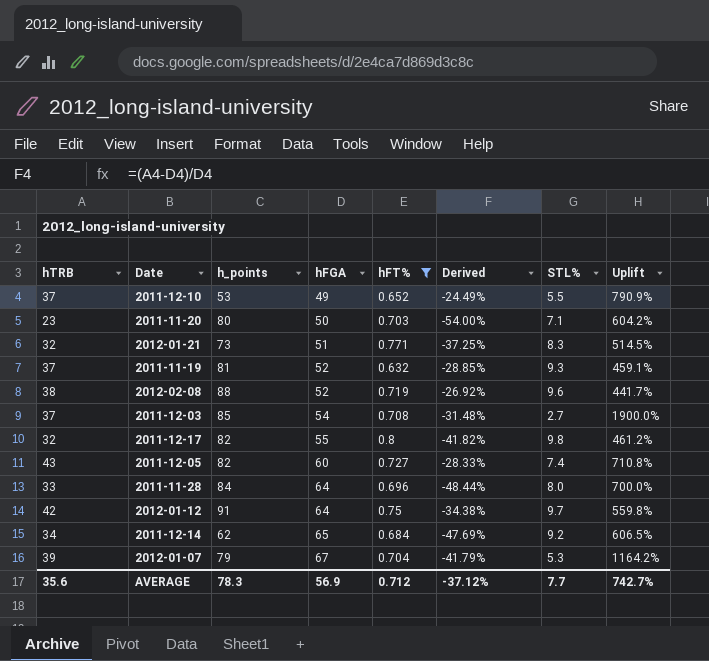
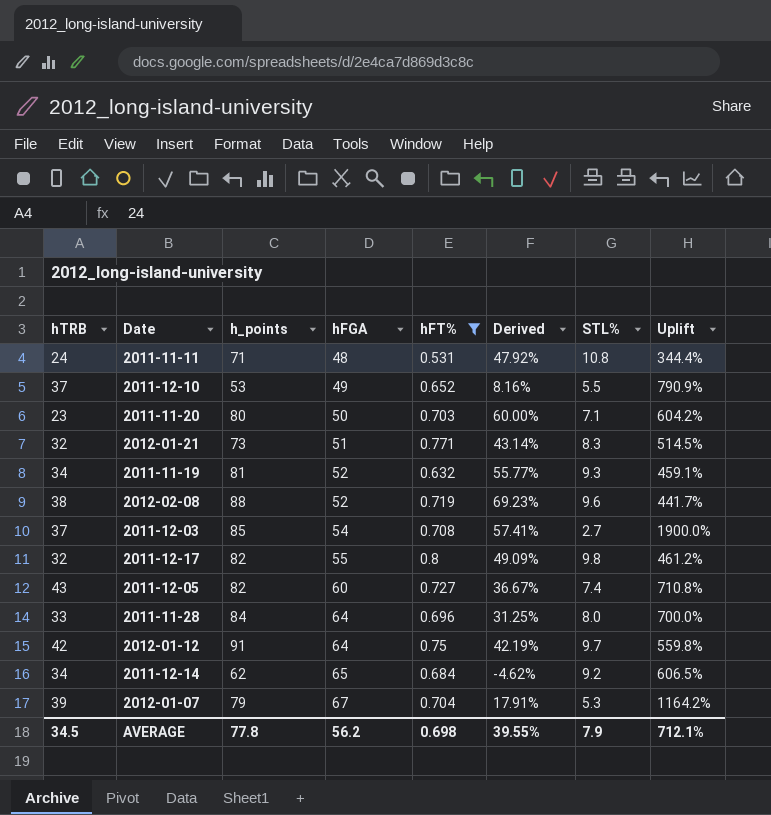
column Derived | formula: ([hTRB] - [hFGA]) / [hFGA] -> ([h_points] - [hFGA]) / [hFGA]
row 2011-11-11: none -> 24 | 71 | 48 | 0.531 | 47.92% | 10.8 | 344.4%
2011-11-19 | hTRB: 37 -> 34
AVERAGE | hTRB: 35.6 -> 34.5
AVERAGE | h_points: 78.3 -> 77.8
AVERAGE | hFGA: 56.9 -> 56.2
AVERAGE | hFT%: 0.712 -> 0.698
AVERAGE | Derived: -37.12% -> 39.55%
AVERAGE | STL%: 7.7 -> 7.9
AVERAGE | Uplift: 742.7% -> 712.1%

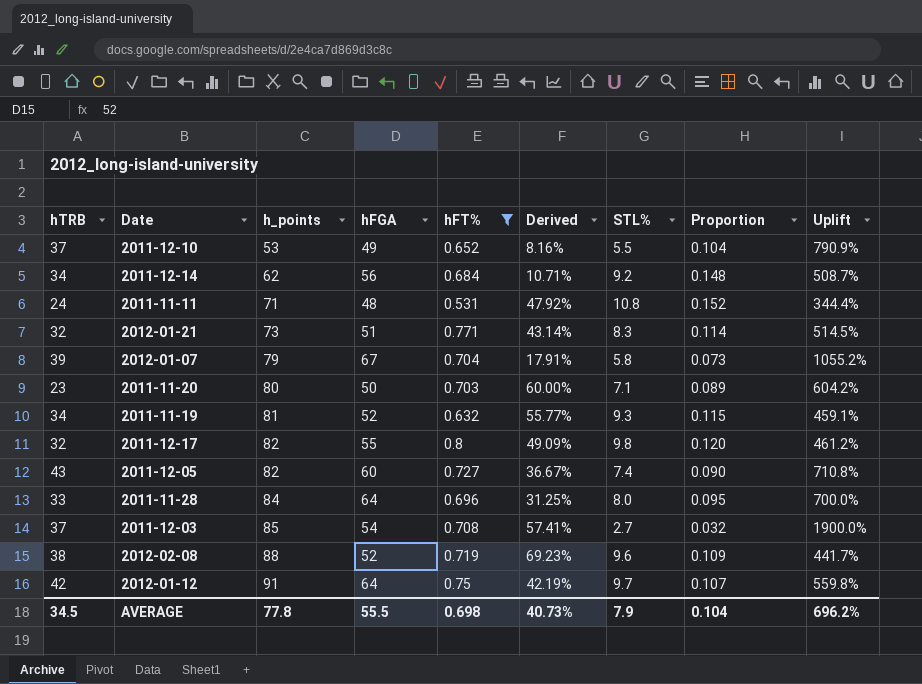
row order: hFGA ascending -> h_points ascending
column Proportion | formula: none -> [STL%] / [h_points]
2011-12-14 | hFGA: 65 -> 56
2011-12-14 | Derived: -4.62% -> 10.71%
2011-12-14 | Uplift: 606.5% -> 508.7%
2012-01-07 | STL%: 5.3 -> 5.8
2012-01-07 | Uplift: 1164.2% -> 1055.2%
AVERAGE | hFGA: 56.2 -> 55.5
AVERAGE | Derived: 39.55% -> 40.73%
AVERAGE | Uplift: 712.1% -> 696.2%

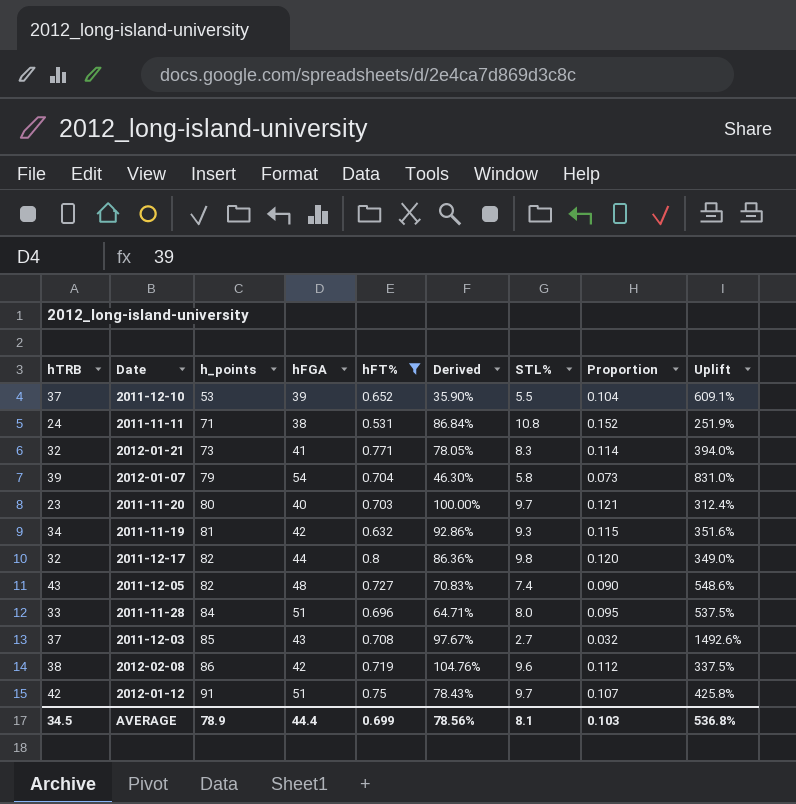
row 2011-12-14: 34 | 62 | 56 | 0.684 | 10.71% | 9.2 | 0.148 | 508.7% -> none
2011-12-10 | hFGA: 49 -> 39
2011-12-10 | Derived: 8.16% -> 35.90%
2011-12-10 | Uplift: 790.9% -> 609.1%
2011-11-11 | hFGA: 48 -> 38
2011-11-11 | Derived: 47.92% -> 86.84%
2011-11-11 | Uplift: 344.4% -> 251.9%
2012-01-21 | hFGA: 51 -> 41
2012-01-21 | Derived: 43.14% -> 78.05%
2012-01-21 | Uplift: 514.5% -> 394.0%
2012-01-07 | hFGA: 67 -> 54
2012-01-07 | Derived: 17.91% -> 46.30%
2012-01-07 | Uplift: 1055.2% -> 831.0%
2011-11-20 | hFGA: 50 -> 40
2011-11-20 | Derived: 60.00% -> 100.00%
2011-11-20 | STL%: 7.1 -> 9.7
2011-11-20 | Proportion: 0.089 -> 0.121
2011-11-20 | Uplift: 604.2% -> 312.4%
2011-11-19 | hFGA: 52 -> 42
2011-11-19 | Derived: 55.77% -> 92.86%
2011-11-19 | Uplift: 459.1% -> 351.6%
2011-12-17 | hFGA: 55 -> 44
2011-12-17 | Derived: 49.09% -> 86.36%
2011-12-17 | Uplift: 461.2% -> 349.0%
2011-12-05 | hFGA: 60 -> 48
2011-12-05 | Derived: 36.67% -> 70.83%
2011-12-05 | Uplift: 710.8% -> 548.6%
2011-11-28 | hFGA: 64 -> 51
2011-11-28 | Derived: 31.25% -> 64.71%
2011-11-28 | Uplift: 700.0% -> 537.5%
2011-12-03 | hFGA: 54 -> 43
2011-12-03 | Derived: 57.41% -> 97.67%
2011-12-03 | Uplift: 1900.0% -> 1492.6%
2012-02-08 | h_points: 88 -> 86
2012-02-08 | hFGA: 52 -> 42
2012-02-08 | Derived: 69.23% -> 104.76%
2012-02-08 | Proportion: 0.109 -> 0.112
2012-02-08 | Uplift: 441.7% -> 337.5%
2012-01-12 | hFGA: 64 -> 51
2012-01-12 | Derived: 42.19% -> 78.43%
2012-01-12 | Uplift: 559.8% -> 425.8%
AVERAGE | h_points: 77.8 -> 78.9
AVERAGE | hFGA: 55.5 -> 44.4
AVERAGE | hFT%: 0.698 -> 0.699
AVERAGE | Derived: 40.73% -> 78.56%
AVERAGE | STL%: 7.9 -> 8.1
AVERAGE | Proportion: 0.104 -> 0.103
AVERAGE | Uplift: 696.2% -> 536.8%

